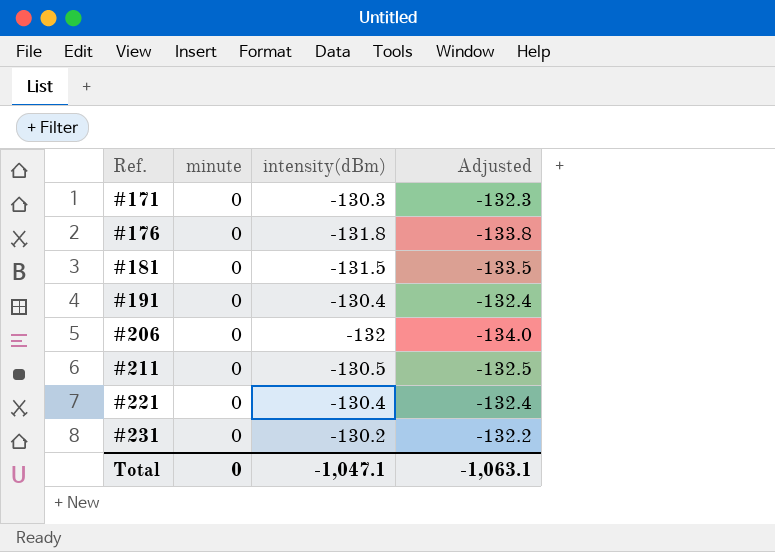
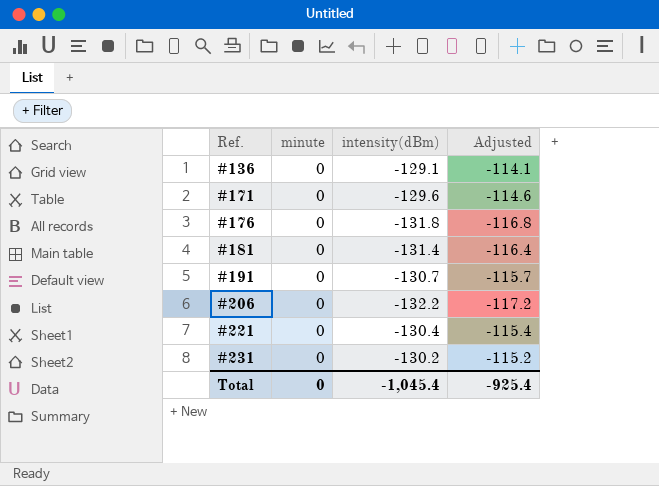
column Adjusted | formula: [intensity(dBm)] - 2 -> [intensity(dBm)] + 15
row #211: 0 | -130.5 | -132.5 -> none
row #136: none -> 0 | -129.1 | -114.1
#171 | intensity(dBm): -130.3 -> -129.6
#181 | intensity(dBm): -131.5 -> -131.4
#191 | intensity(dBm): -130.4 -> -130.7
#206 | intensity(dBm): -132 -> -132.2
Total | intensity(dBm): -1,047.1 -> -1,045.4
Total | Adjusted: -1,063.1 -> -925.4

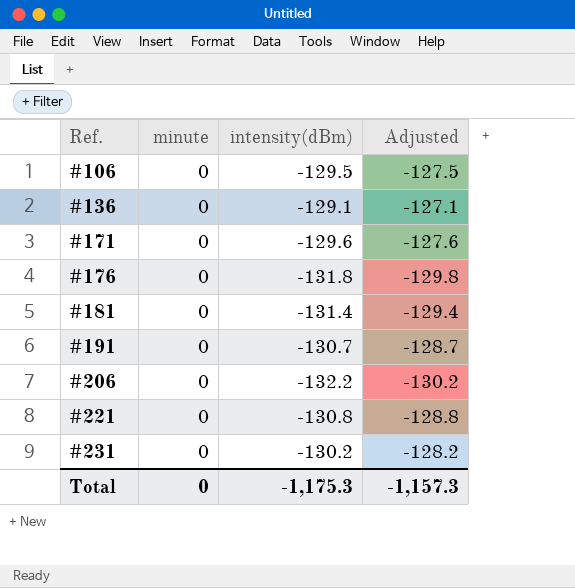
column Adjusted | formula: [intensity(dBm)] + 15 -> [intensity(dBm)] + 2
row #106: none -> 0 | -129.5 | -127.5
#221 | intensity(dBm): -130.4 -> -130.8
Total | intensity(dBm): -1,045.4 -> -1,175.3
Total | Adjusted: -925.4 -> -1,157.3

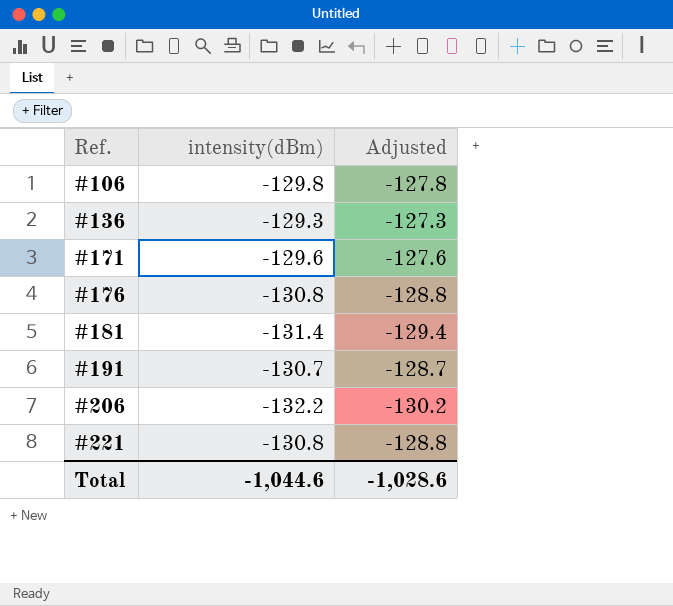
column minute | position: 2 -> none
row #231: 0 | -130.2 | -128.2 -> none
#106 | intensity(dBm): -129.5 -> -129.8
#106 | Adjusted: -127.5 -> -127.8
#136 | intensity(dBm): -129.1 -> -129.3
#136 | Adjusted: -127.1 -> -127.3
#176 | intensity(dBm): -131.8 -> -130.8
#176 | Adjusted: -129.8 -> -128.8
Total | intensity(dBm): -1,175.3 -> -1,044.6
Total | Adjusted: -1,157.3 -> -1,028.6

